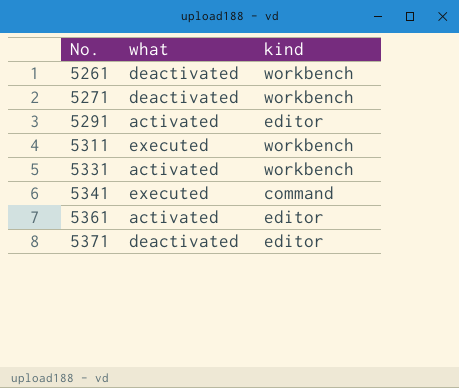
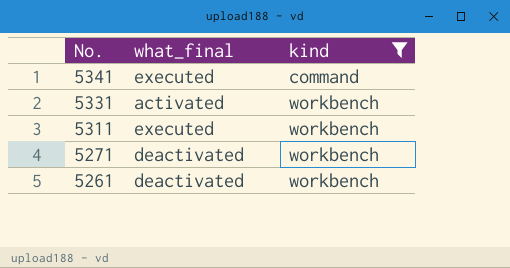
filter: none -> kind != editor
row order: No. ascending -> No. descending
column name: what -> what_final

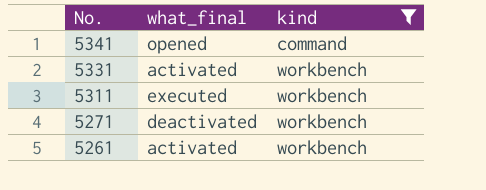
5341 | what_final: executed -> opened
5261 | what_final: deactivated -> activated

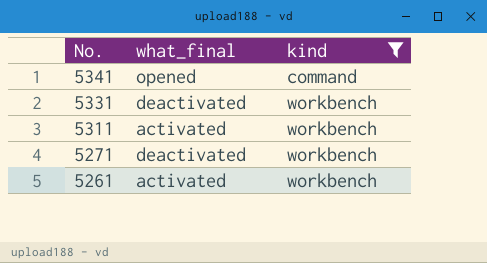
5331 | what_final: activated -> deactivated
5311 | what_final: executed -> activated

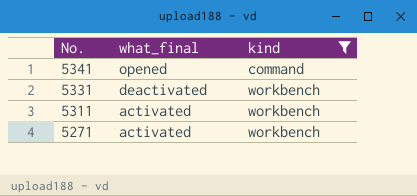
row 5261: activated | workbench -> none
5271 | what_final: deactivated -> activated

